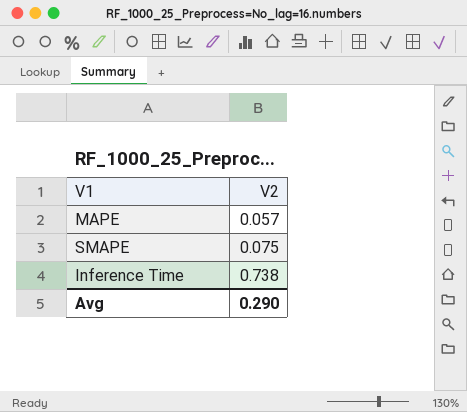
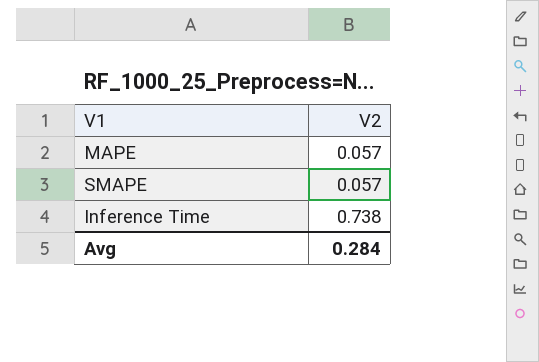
SMAPE | V2: 0.075 -> 0.057
Avg | V2: 0.290 -> 0.284

